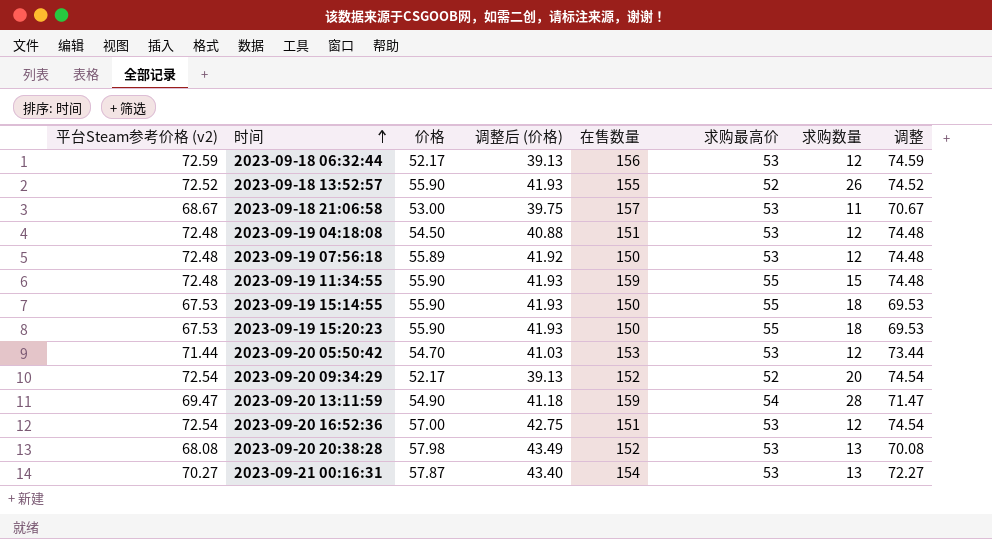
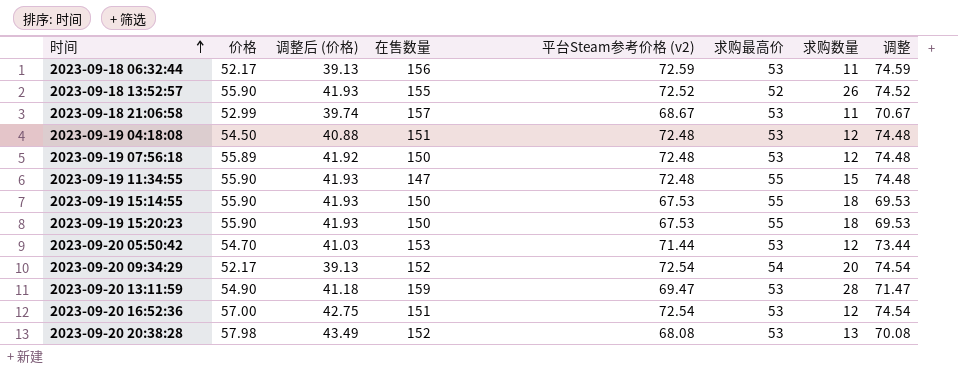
column 平台Steam参考价格 (v2) | position: 1 -> 5
row 2023-09-21 00:16:31: 70.27 | 57.87 | 43.40 | 154 | 53 | 13 | 72.27 -> none
2023-09-18 06:32:44 | 求购数量: 12 -> 11
2023-09-18 21:06:58 | 价格: 53.00 -> 52.99
2023-09-18 21:06:58 | 调整后 (价格): 39.75 -> 39.74
2023-09-19 11:34:55 | 在售数量: 159 -> 147
2023-09-20 09:34:29 | 求购最高价: 52 -> 54
2023-09-20 13:11:59 | 求购最高价: 54 -> 53

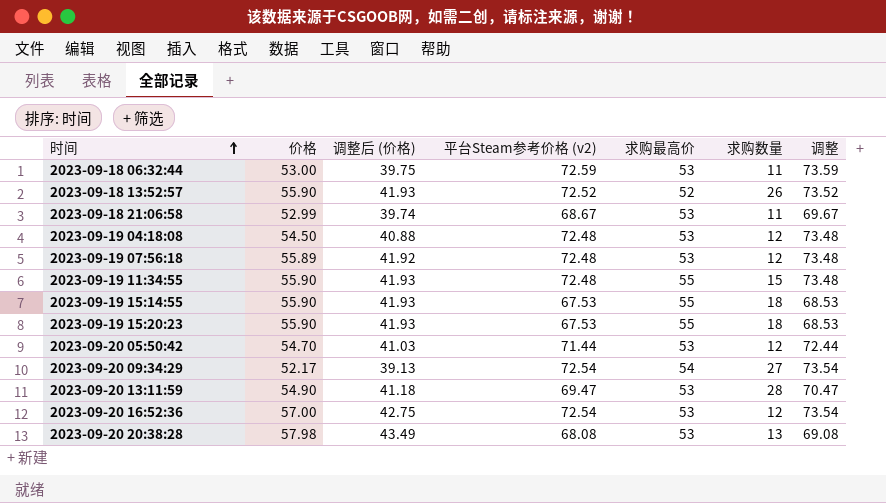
column 在售数量 | position: 4 -> none
column 调整 | formula: [平台Steam参考价格 (v2)] + 2 -> [平台Steam参考价格 (v2)] + 1
2023-09-18 06:32:44 | 价格: 52.17 -> 53.00
2023-09-18 06:32:44 | 调整后 (价格): 39.13 -> 39.75
2023-09-20 09:34:29 | 求购数量: 20 -> 27

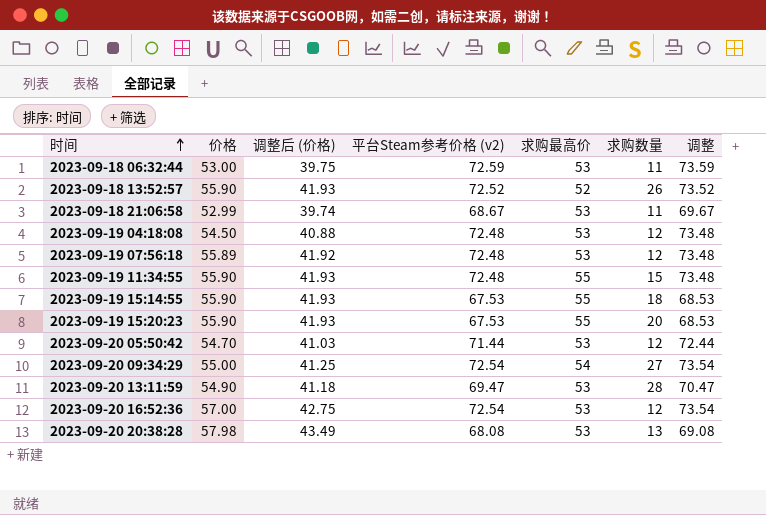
2023-09-19 15:20:23 | 求购数量: 18 -> 20
2023-09-20 09:34:29 | 价格: 52.17 -> 55.00
2023-09-20 09:34:29 | 调整后 (价格): 39.13 -> 41.25

